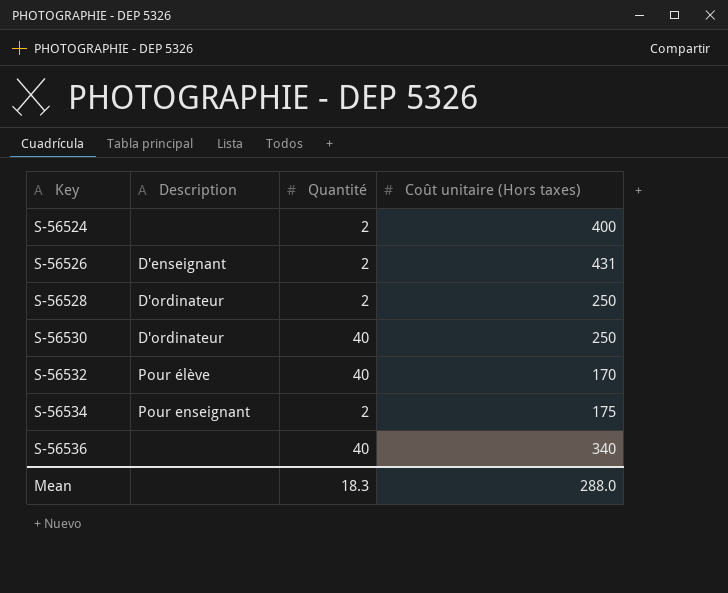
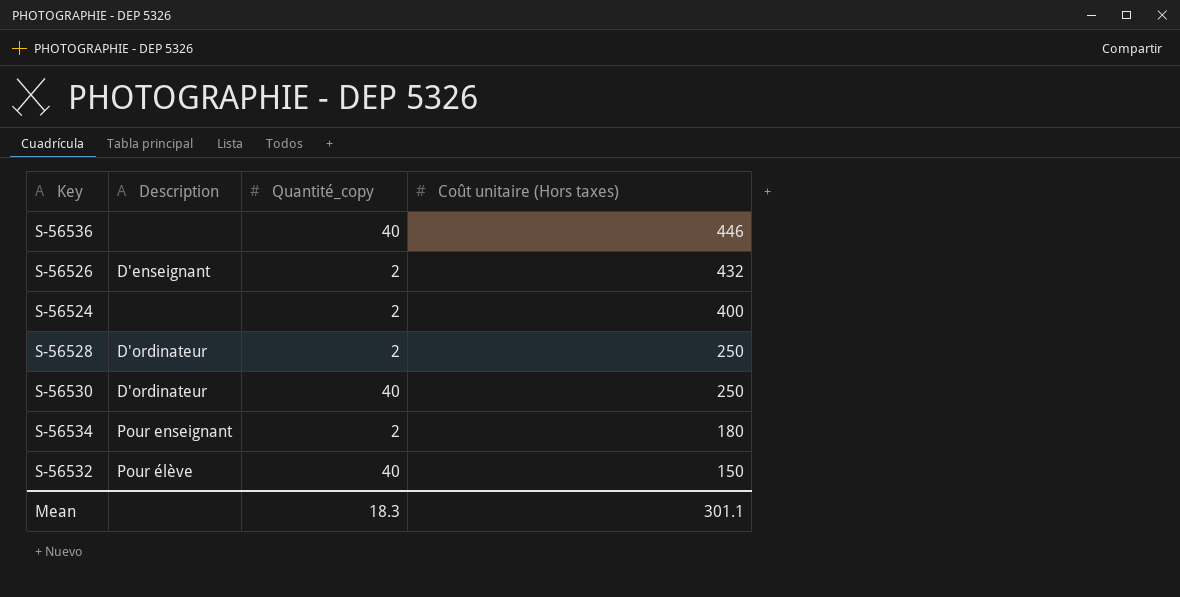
row order: Key ascending -> Coût unitaire (Hors taxes) descending
column name: Quantité -> Quantité_copy
S-56536 | Coût unitaire (Hors taxes): 340 -> 446
S-56526 | Coût unitaire (Hors taxes): 431 -> 432
S-56534 | Coût unitaire (Hors taxes): 175 -> 180
S-56532 | Coût unitaire (Hors taxes): 170 -> 150
Mean | Coût unitaire (Hors taxes): 288.0 -> 301.1

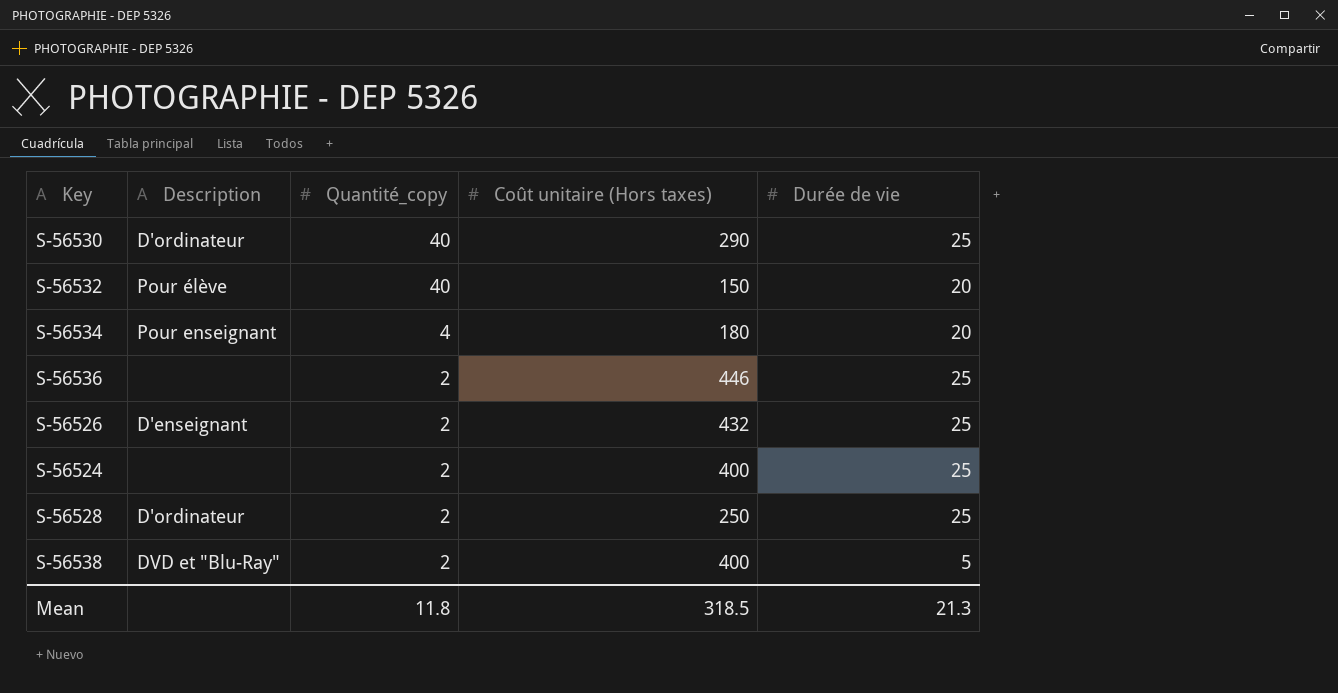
row order: Coût unitaire (Hors taxes) descending -> Quantité_copy descending
column Durée de vie | position: none -> 5
S-56530 | Coût unitaire (Hors taxes): 250 -> 290
S-56534 | Quantité_copy: 2 -> 4
S-56536 | Quantité_copy: 40 -> 2
row S-56538: none -> DVD et "Blu-Ray" | 2 | 400 | 5
Mean | Quantité_copy: 18.3 -> 11.8
Mean | Coût unitaire (Hors taxes): 301.1 -> 318.5

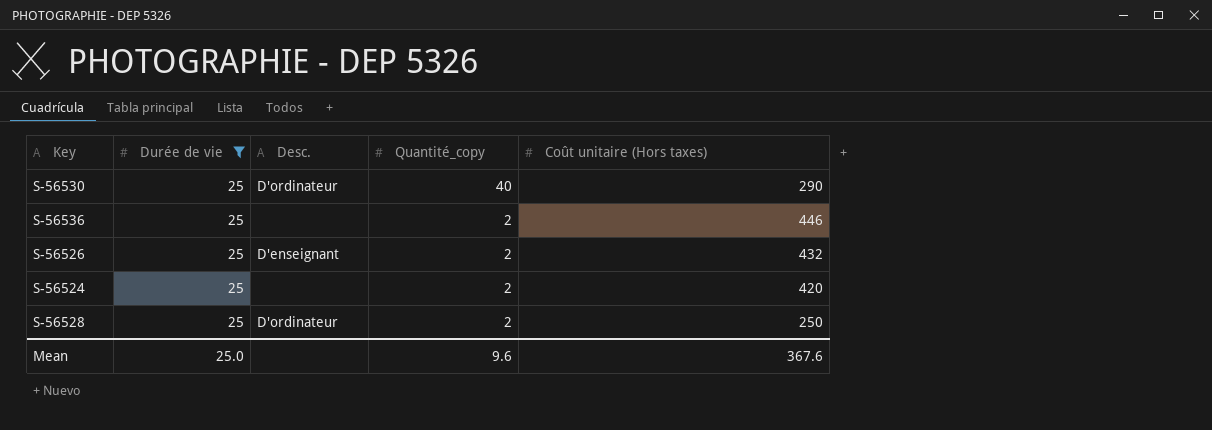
filter: none -> Durée de vie = 25
column Durée de vie | position: 5 -> 2
column name: Description -> Desc.
S-56524 | Coût unitaire (Hors taxes): 400 -> 420
Mean | Durée de vie: 21.3 -> 25.0
Mean | Quantité_copy: 11.8 -> 9.6
Mean | Coût unitaire (Hors taxes): 318.5 -> 367.6

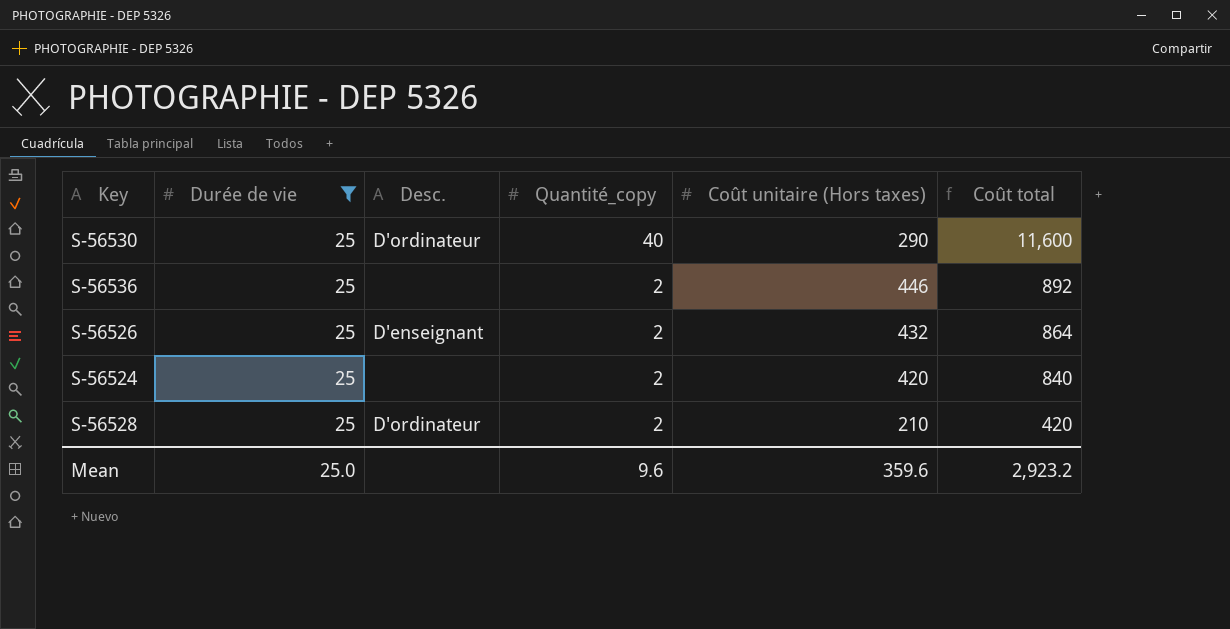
column Coût total | formula: none -> [Quantité_copy] * [Coût unitaire (Hors taxes)]
S-56528 | Coût unitaire (Hors taxes): 250 -> 210
Mean | Coût unitaire (Hors taxes): 367.6 -> 359.6

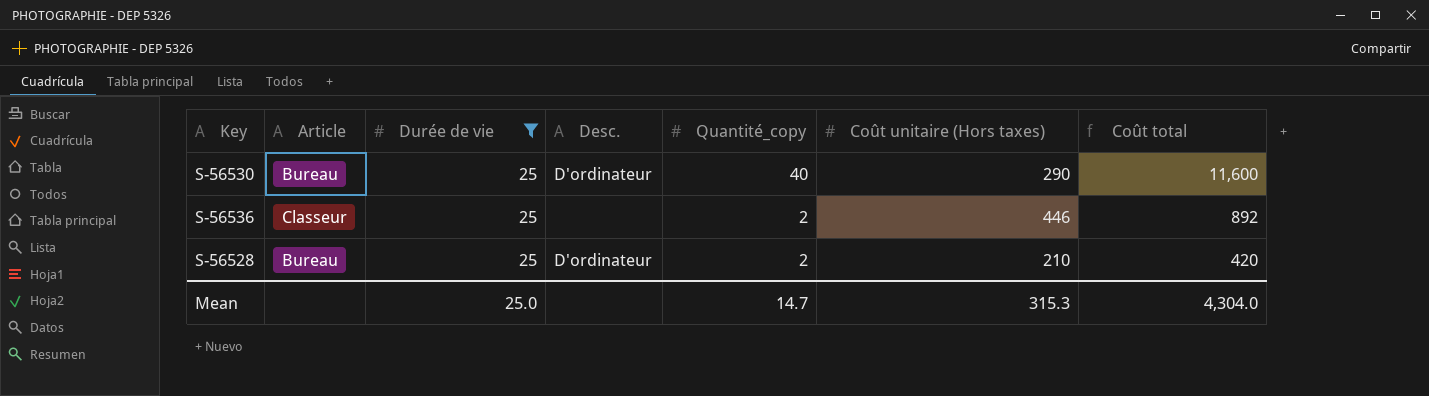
column Article | position: none -> 2
row S-56526: 25 | D'enseignant | 2 | 432 | 864 -> none
row S-56524: 25 | none | 2 | 420 | 840 -> none
Mean | Quantité_copy: 9.6 -> 14.7
Mean | Coût unitaire (Hors taxes): 359.6 -> 315.3
Mean | Coût total: 2,923.2 -> 4,304.0

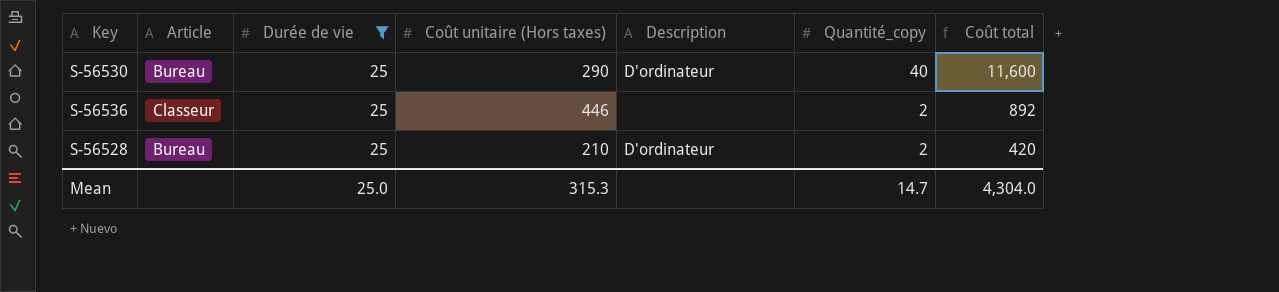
column Coût unitaire (Hors taxes) | position: 6 -> 4
column name: Desc. -> Description

